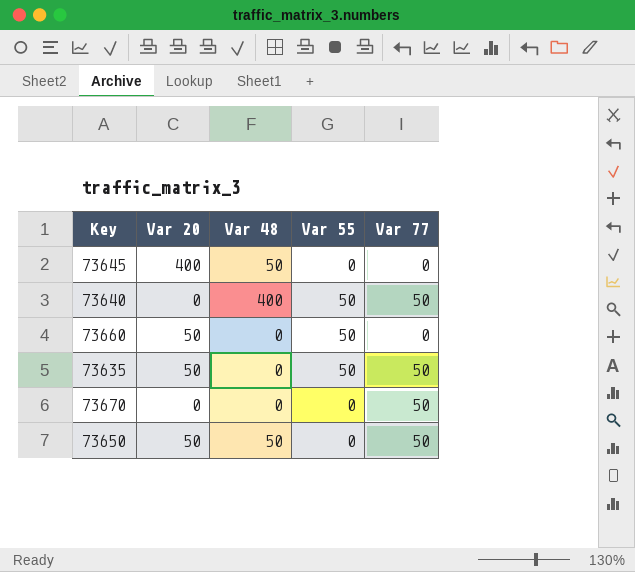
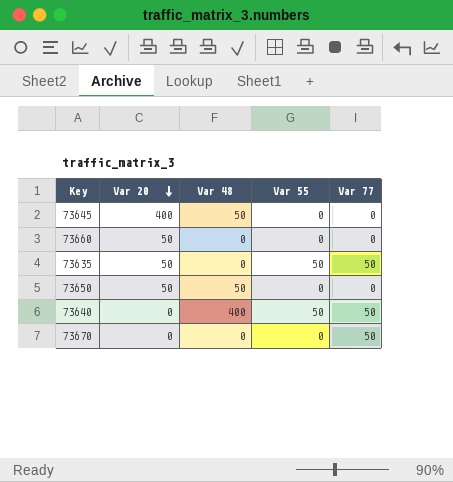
row order: none -> Var 20 descending
73660 | Var 55: 50 -> 0
73650 | Var 77: 50 -> 0

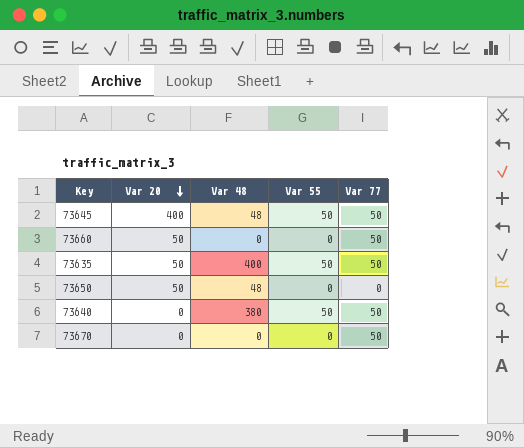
73645 | Var 48: 50 -> 48
73645 | Var 55: 0 -> 50
73645 | Var 77: 0 -> 50
73660 | Var 77: 0 -> 50
73635 | Var 48: 0 -> 400
73650 | Var 48: 50 -> 48
73640 | Var 48: 400 -> 380

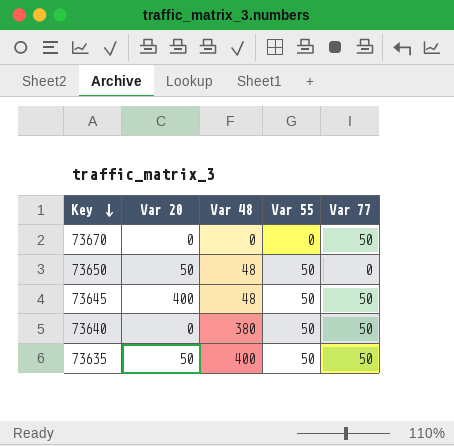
row order: Var 20 descending -> Key descending
row 73660: 50 | 0 | 0 | 50 -> none
73650 | Var 55: 0 -> 50

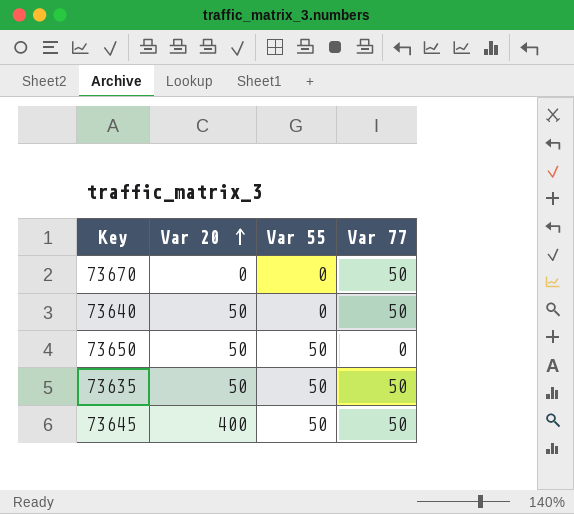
row order: Key descending -> Var 20 ascending
column Var 48 | position: 3 -> none
73640 | Var 20: 0 -> 50
73640 | Var 55: 50 -> 0

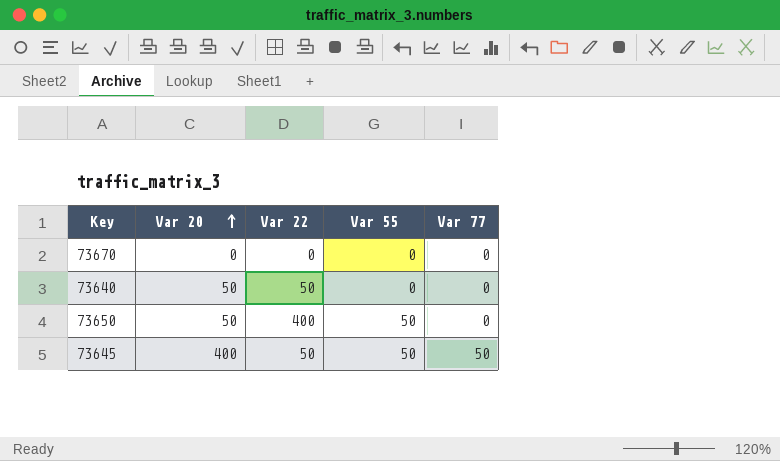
column Var 22 | position: none -> 3
row 73635: 50 | 50 | 50 -> none
73670 | Var 77: 50 -> 0
73640 | Var 77: 50 -> 0

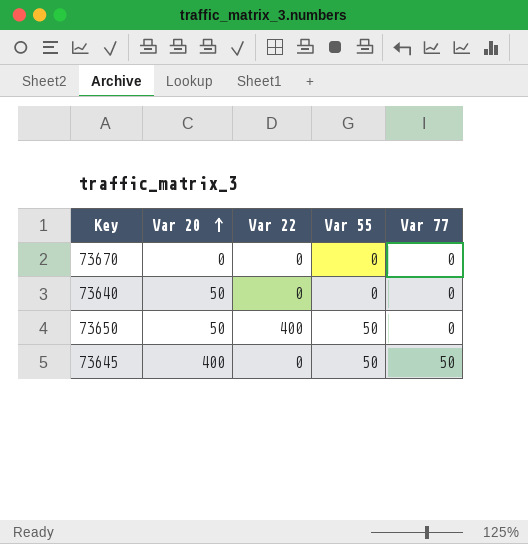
73640 | Var 22: 50 -> 0
73645 | Var 22: 50 -> 0

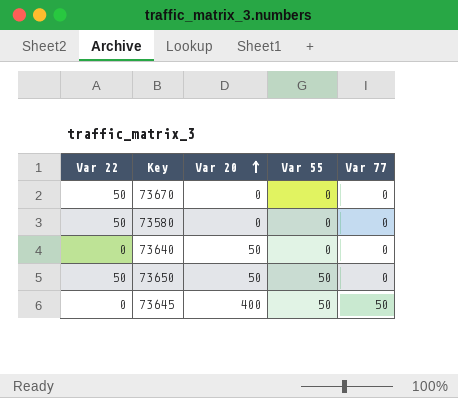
column Var 22 | position: 3 -> 1
73670 | Var 22: 0 -> 50
row 73580: none -> 50 | 0 | 0 | 0
73650 | Var 22: 400 -> 50

